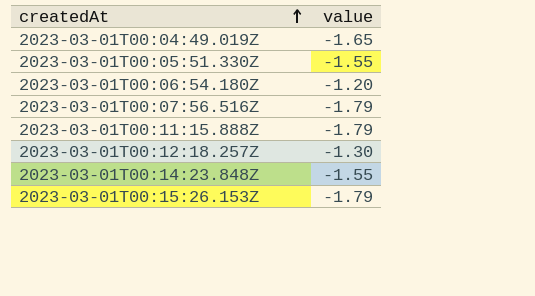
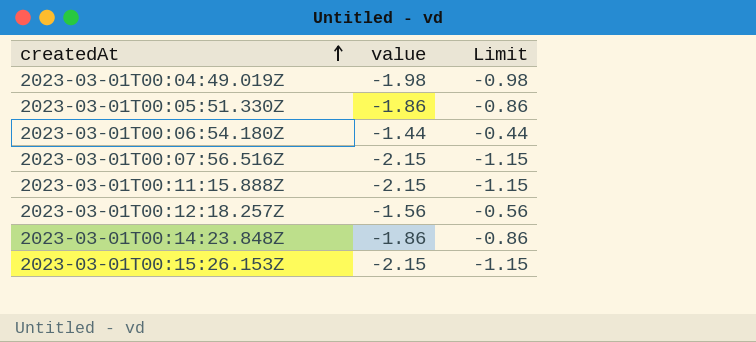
column Limit | formula: none -> [value] + 1
2023-03-01T00:04:49.019Z | value: -1.65 -> -1.98
2023-03-01T00:05:51.330Z | value: -1.55 -> -1.86
2023-03-01T00:06:54.180Z | value: -1.20 -> -1.44
2023-03-01T00:07:56.516Z | value: -1.79 -> -2.15
2023-03-01T00:11:15.888Z | value: -1.79 -> -2.15
2023-03-01T00:12:18.257Z | value: -1.30 -> -1.56
2023-03-01T00:14:23.848Z | value: -1.55 -> -1.86
2023-03-01T00:15:26.153Z | value: -1.79 -> -2.15

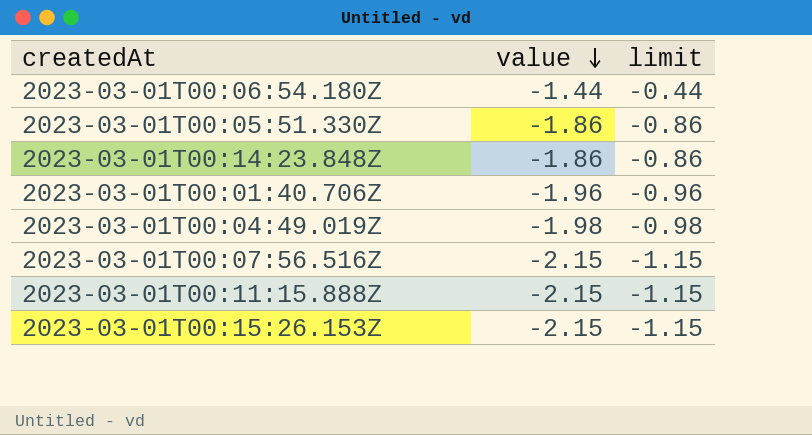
row order: createdAt ascending -> value descending
column name: Limit -> limit
row 2023-03-01T00:12:18.257Z: -1.56 | -0.56 -> none
row 2023-03-01T00:01:40.706Z: none -> -1.96 | -0.96

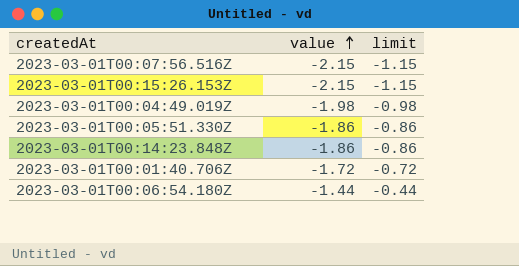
row order: value descending -> value ascending
row 2023-03-01T00:11:15.888Z: -2.15 | -1.15 -> none
2023-03-01T00:01:40.706Z | value: -1.96 -> -1.72
2023-03-01T00:01:40.706Z | limit: -0.96 -> -0.72

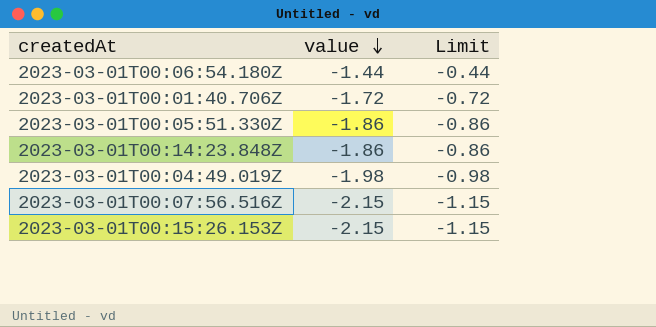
row order: value ascending -> value descending
column name: limit -> Limit

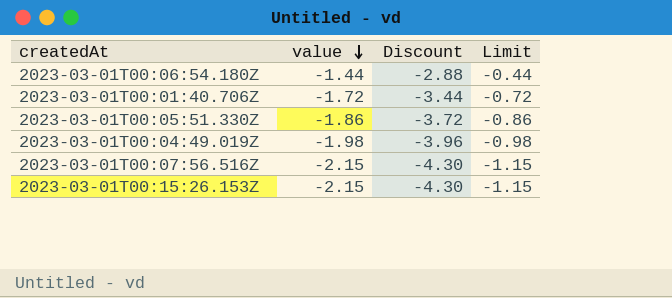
column Discount | formula: none -> [value] * 2
row 2023-03-01T00:14:23.848Z: -1.86 | -0.86 -> none

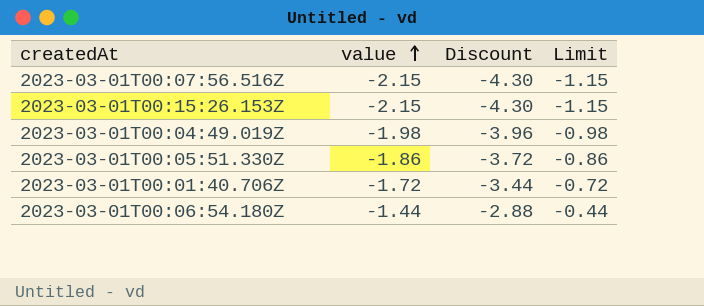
row order: value descending -> value ascending

